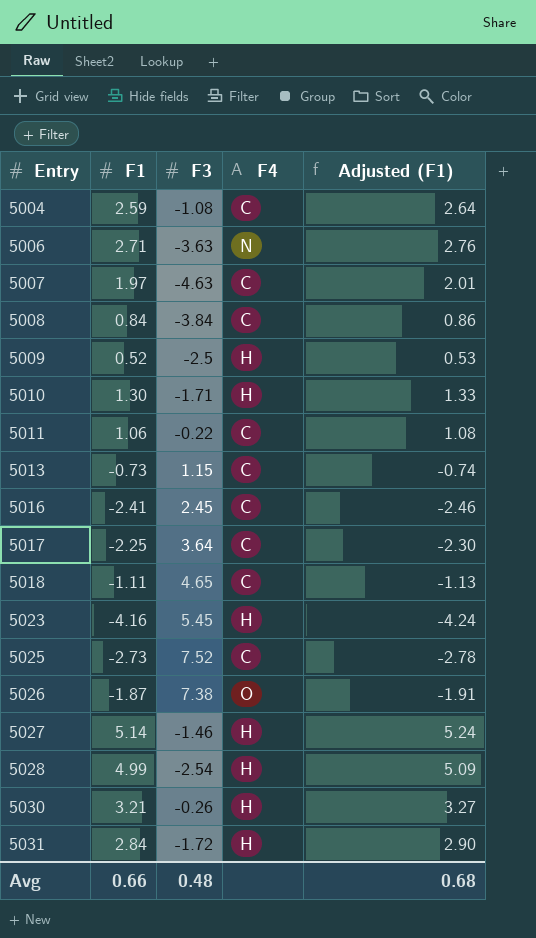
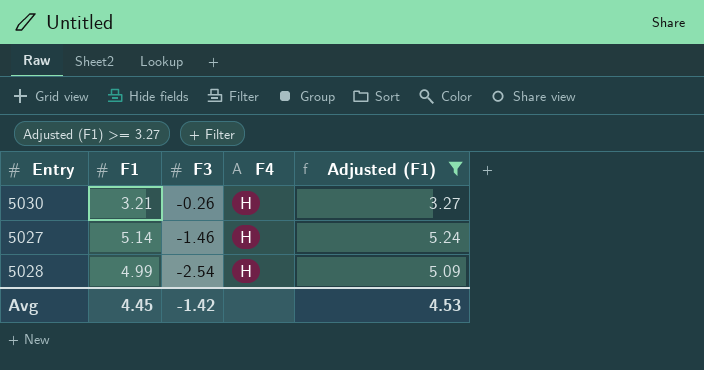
filter: none -> Adjusted (F1) >= 3.27
row order: Entry ascending -> F3 descending
Avg | F1: 0.66 -> 4.45
Avg | F3: 0.48 -> -1.42
Avg | Adjusted (F1): 0.68 -> 4.53

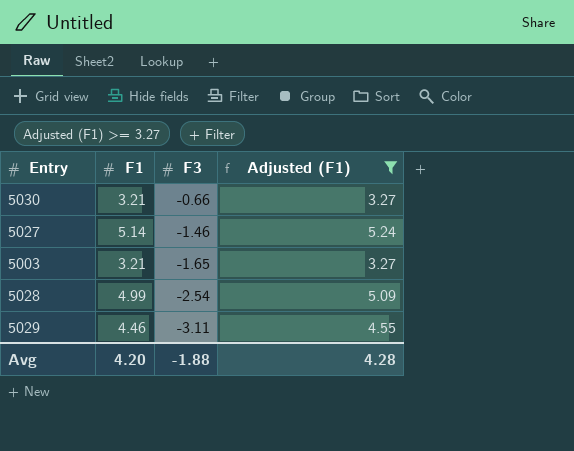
column F4 | position: 4 -> none
5030 | F3: -0.26 -> -0.66
row 5003: none -> 3.21 | -1.65 | 3.27
row 5029: none -> 4.46 | -3.11 | 4.55
Avg | F1: 4.45 -> 4.20
Avg | F3: -1.42 -> -1.88
Avg | Adjusted (F1): 4.53 -> 4.28

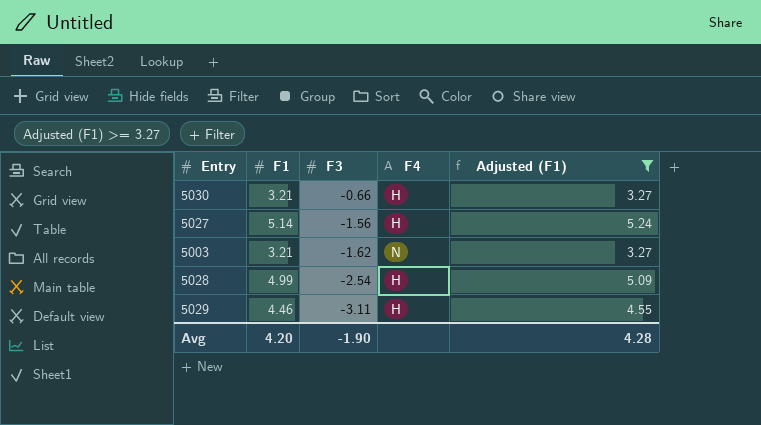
column F4 | position: none -> 4
5027 | F3: -1.46 -> -1.56
5003 | F3: -1.65 -> -1.62
Avg | F3: -1.88 -> -1.90

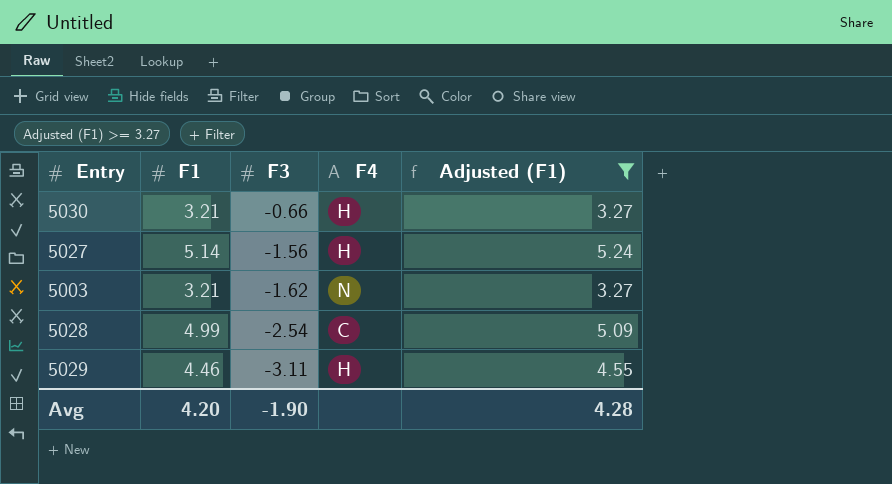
5028 | F4: H -> C

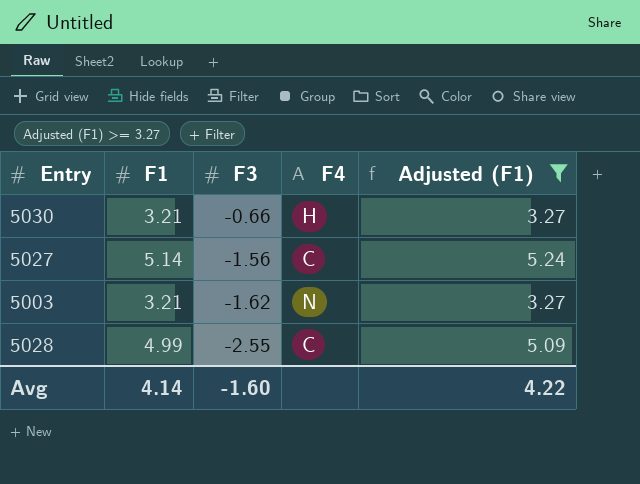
row 5029: 4.46 | -3.11 | H | 4.55 -> none
5027 | F4: H -> C
5028 | F3: -2.54 -> -2.55
Avg | F1: 4.20 -> 4.14
Avg | F3: -1.90 -> -1.60
Avg | Adjusted (F1): 4.28 -> 4.22

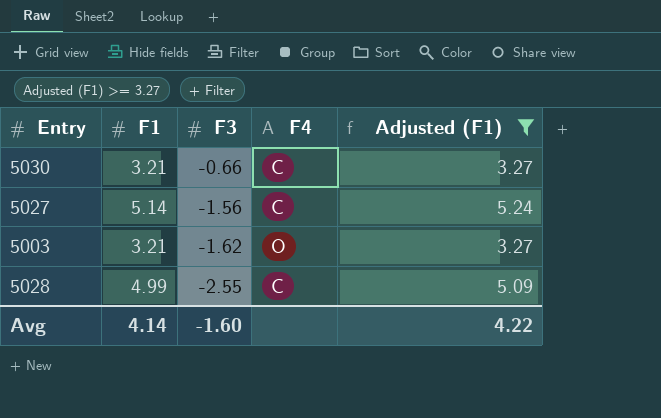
5030 | F4: H -> C
5003 | F4: N -> O

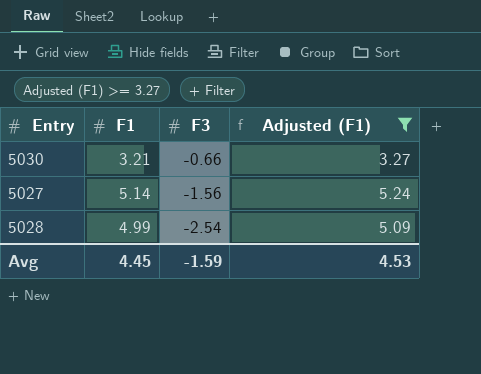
column F4 | position: 4 -> none
row 5003: 3.21 | -1.62 | O | 3.27 -> none
5028 | F3: -2.55 -> -2.54
Avg | F1: 4.14 -> 4.45
Avg | F3: -1.60 -> -1.59
Avg | Adjusted (F1): 4.22 -> 4.53

